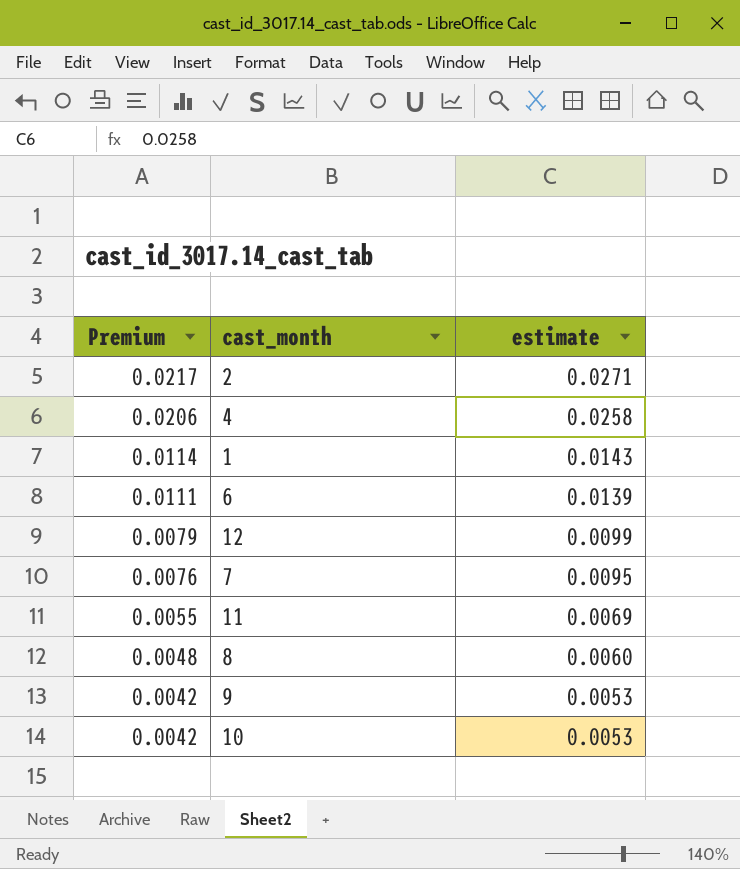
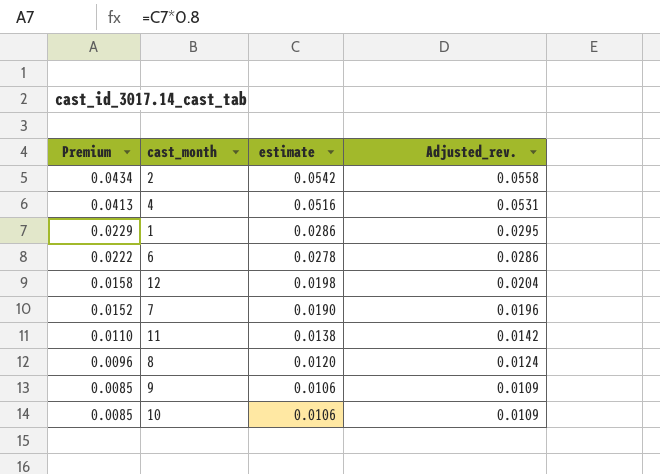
column Adjusted_rev. | formula: none -> [estimate] * 1.03
2 | Premium: 0.0217 -> 0.0434
2 | estimate: 0.0271 -> 0.0542
4 | Premium: 0.0206 -> 0.0413
4 | estimate: 0.0258 -> 0.0516
1 | Premium: 0.0114 -> 0.0229
1 | estimate: 0.0143 -> 0.0286
6 | Premium: 0.0111 -> 0.0222
6 | estimate: 0.0139 -> 0.0278
12 | Premium: 0.0079 -> 0.0158
12 | estimate: 0.0099 -> 0.0198
7 | Premium: 0.0076 -> 0.0152
7 | estimate: 0.0095 -> 0.0190
11 | Premium: 0.0055 -> 0.0110
11 | estimate: 0.0069 -> 0.0138
8 | Premium: 0.0048 -> 0.0096
8 | estimate: 0.0060 -> 0.0120
9 | Premium: 0.0042 -> 0.0085
9 | estimate: 0.0053 -> 0.0106
10 | Premium: 0.0042 -> 0.0085
10 | estimate: 0.0053 -> 0.0106

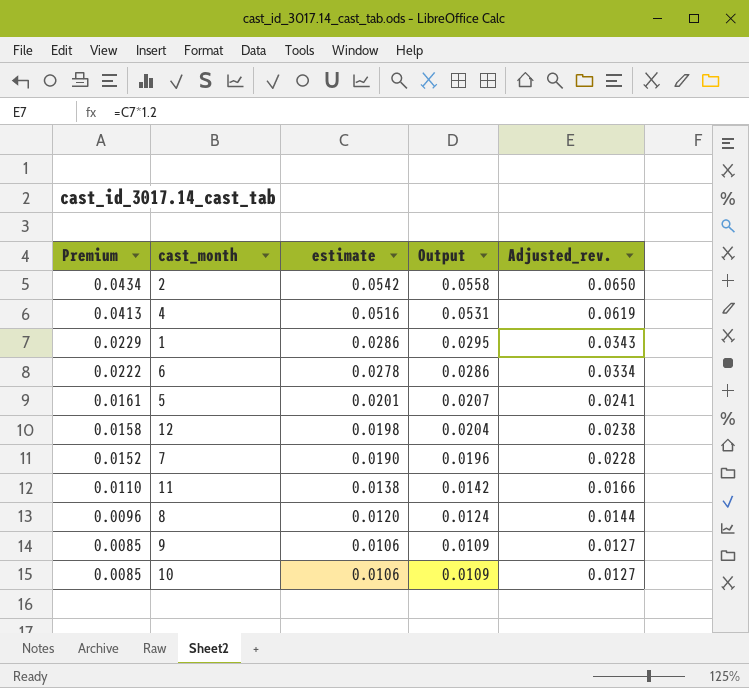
column Output | formula: none -> [estimate] * 1.03
column Adjusted_rev. | formula: [estimate] * 1.03 -> [estimate] * 1.2
row 5: none -> 0.0161 | 0.0201 | 0.0207 | 0.0241

